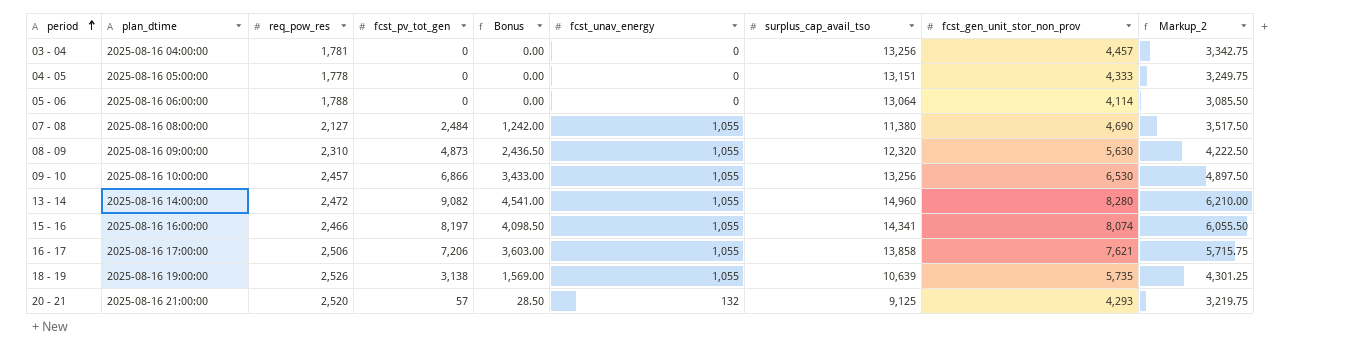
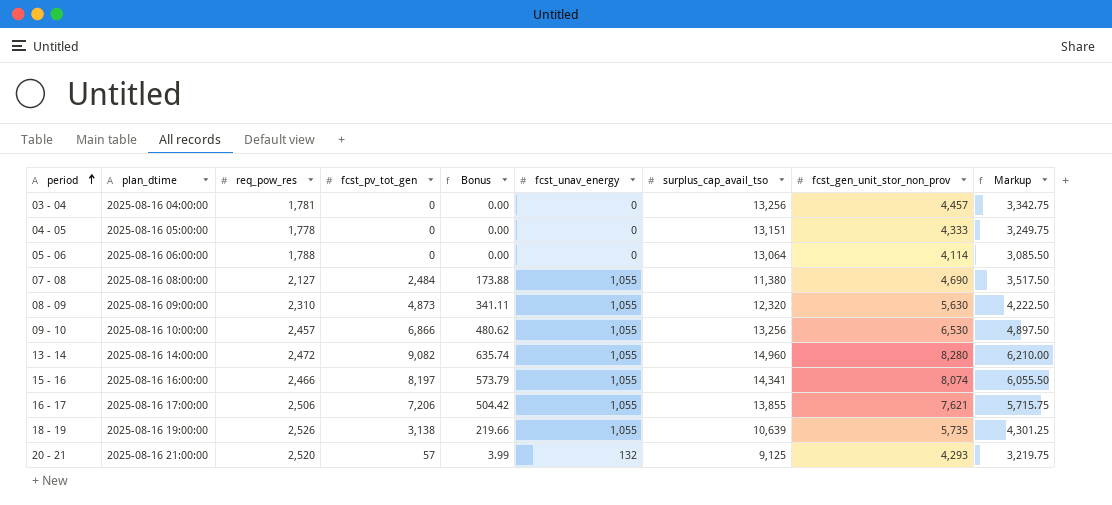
column Bonus | formula: [fcst_pv_tot_gen] * 0.5 -> [fcst_pv_tot_gen] * 0.07
column name: Markup_2 -> Markup
16 - 17 | surplus_cap_avail_tso: 13,858 -> 13,855

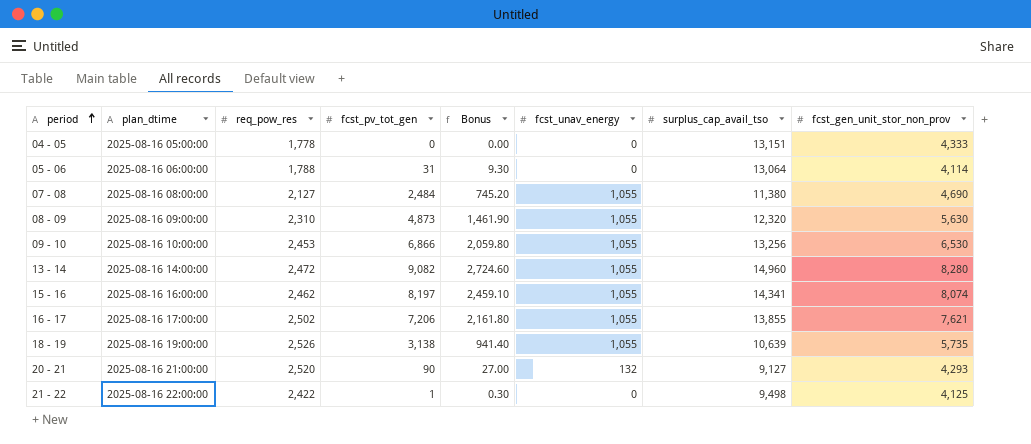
column Markup | formula: [fcst_gen_unit_stor_non_prov] * 0.75 -> none
column Bonus | formula: [fcst_pv_tot_gen] * 0.07 -> [fcst_pv_tot_gen] * 0.3
row 03 - 04: 2025-08-16 04:00:00 | 1,781 | 0 | 0.00 | 0 | 13,256 | 4,457 | 3,342.75 -> none
05 - 06 | fcst_pv_tot_gen: 0 -> 31
09 - 10 | req_pow_res: 2,457 -> 2,453
15 - 16 | req_pow_res: 2,466 -> 2,462
16 - 17 | req_pow_res: 2,506 -> 2,502
20 - 21 | fcst_pv_tot_gen: 57 -> 90
20 - 21 | surplus_cap_avail_tso: 9,125 -> 9,127
row 21 - 22: none -> 2025-08-16 22:00:00 | 2,422 | 1 | 0.30 | 0 | 9,498 | 4,125

